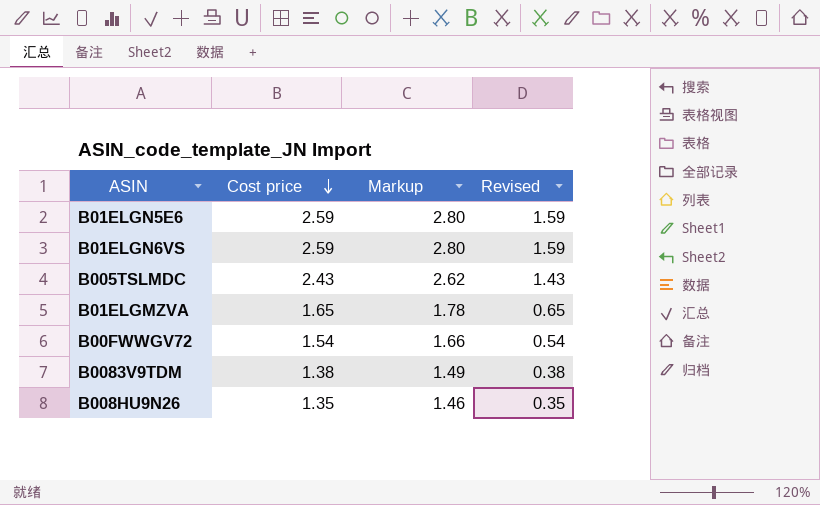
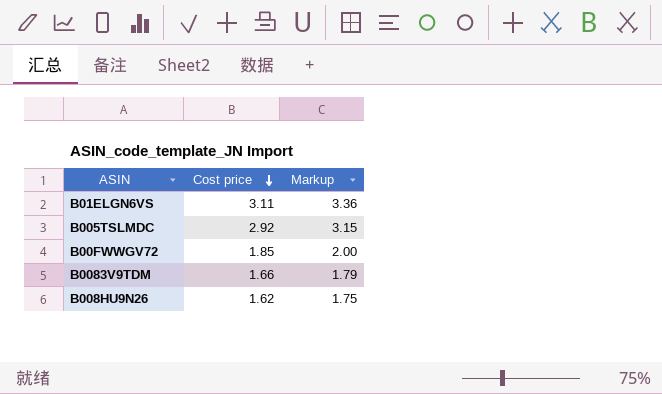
column Revised | formula: [Cost price] - 1 -> none
row B01ELGN5E6: 2.59 | 2.80 | 1.59 -> none
row B01ELGMZVA: 1.65 | 1.78 | 0.65 -> none
B01ELGN6VS | Cost price: 2.59 -> 3.11
B01ELGN6VS | Markup: 2.80 -> 3.36
B005TSLMDC | Cost price: 2.43 -> 2.92
B005TSLMDC | Markup: 2.62 -> 3.15
B00FWWGV72 | Cost price: 1.54 -> 1.85
B00FWWGV72 | Markup: 1.66 -> 2.00
B0083V9TDM | Cost price: 1.38 -> 1.66
B0083V9TDM | Markup: 1.49 -> 1.79
B008HU9N26 | Cost price: 1.35 -> 1.62
B008HU9N26 | Markup: 1.46 -> 1.75

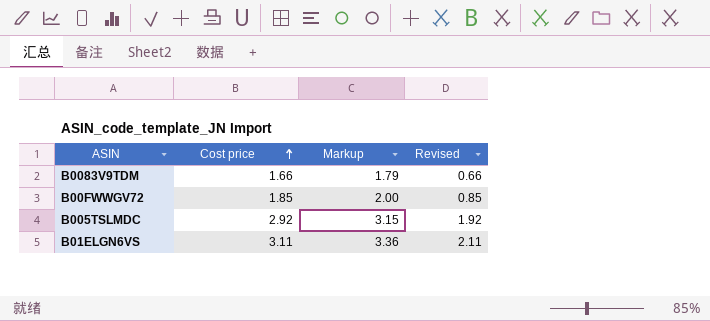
row order: Cost price descending -> Cost price ascending
column Revised | formula: none -> [Cost price] - 1
row B008HU9N26: 1.62 | 1.75 -> none

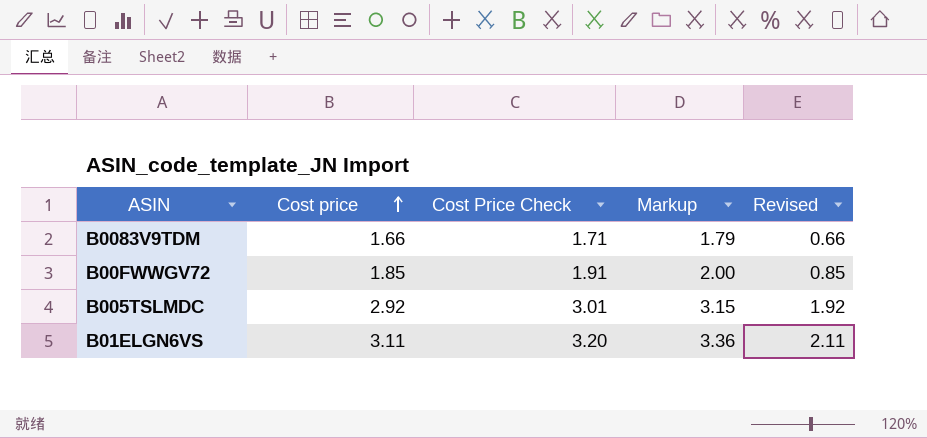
column Cost Price Check | formula: none -> [Cost price] * 1.03

